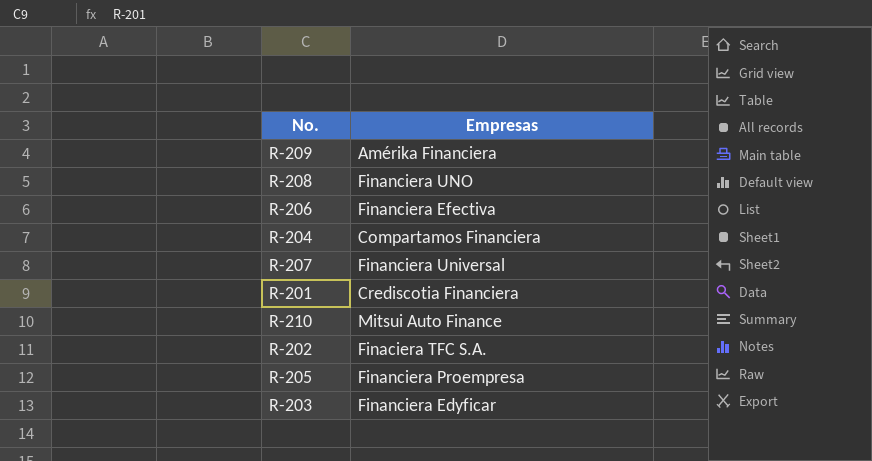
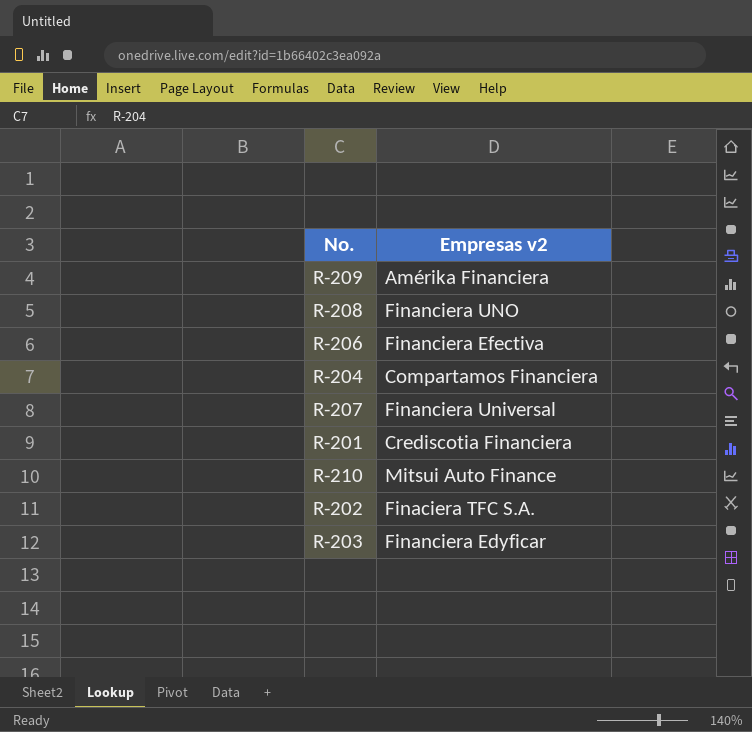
column name: Empresas -> Empresas v2
row R-205: Financiera Proempresa -> none

